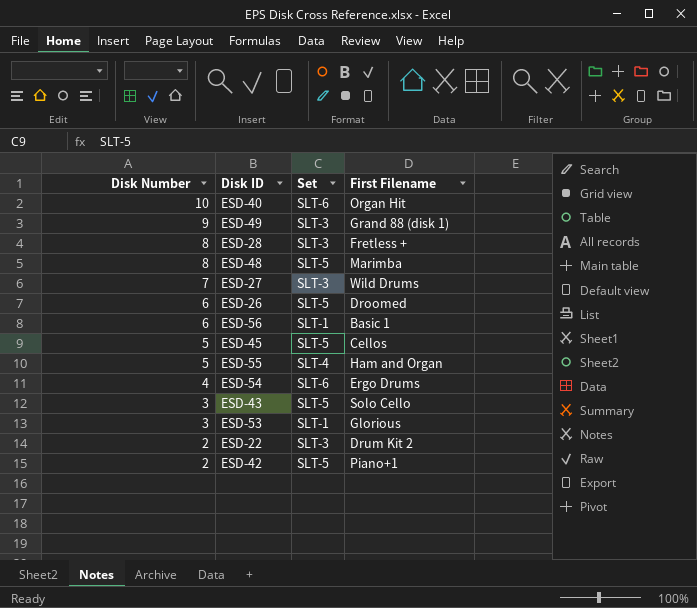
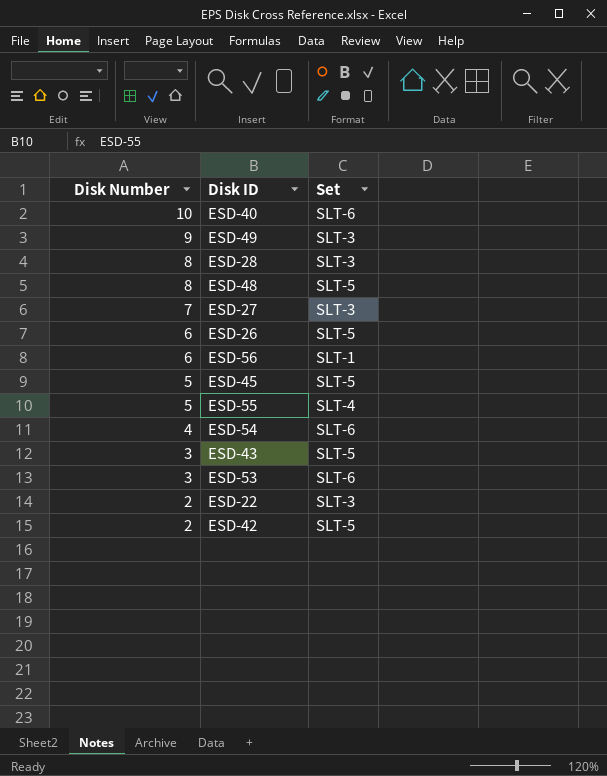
column First Filename | position: 4 -> none
ESD-53 | Set: SLT-1 -> SLT-6

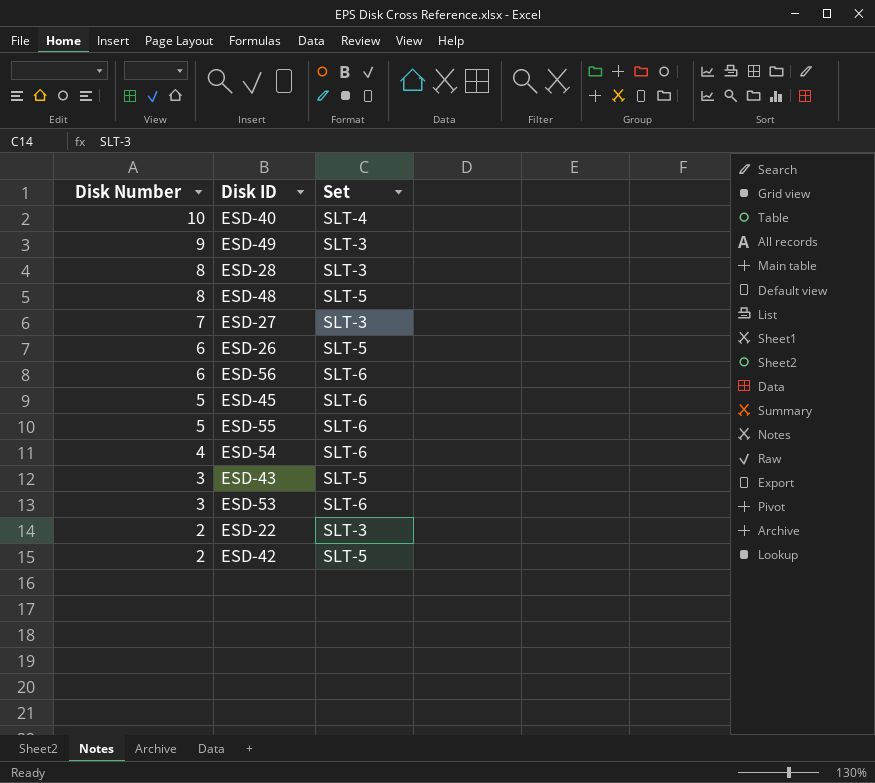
ESD-40 | Set: SLT-6 -> SLT-4
ESD-56 | Set: SLT-1 -> SLT-6
ESD-45 | Set: SLT-5 -> SLT-6
ESD-55 | Set: SLT-4 -> SLT-6

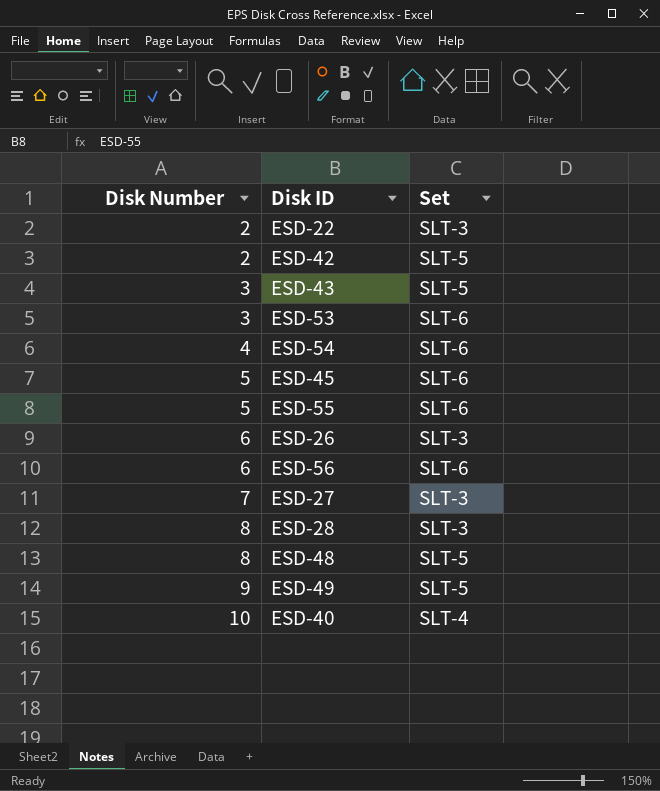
row order: Disk Number descending -> Disk Number ascending
ESD-26 | Set: SLT-5 -> SLT-3
ESD-49 | Set: SLT-3 -> SLT-5

